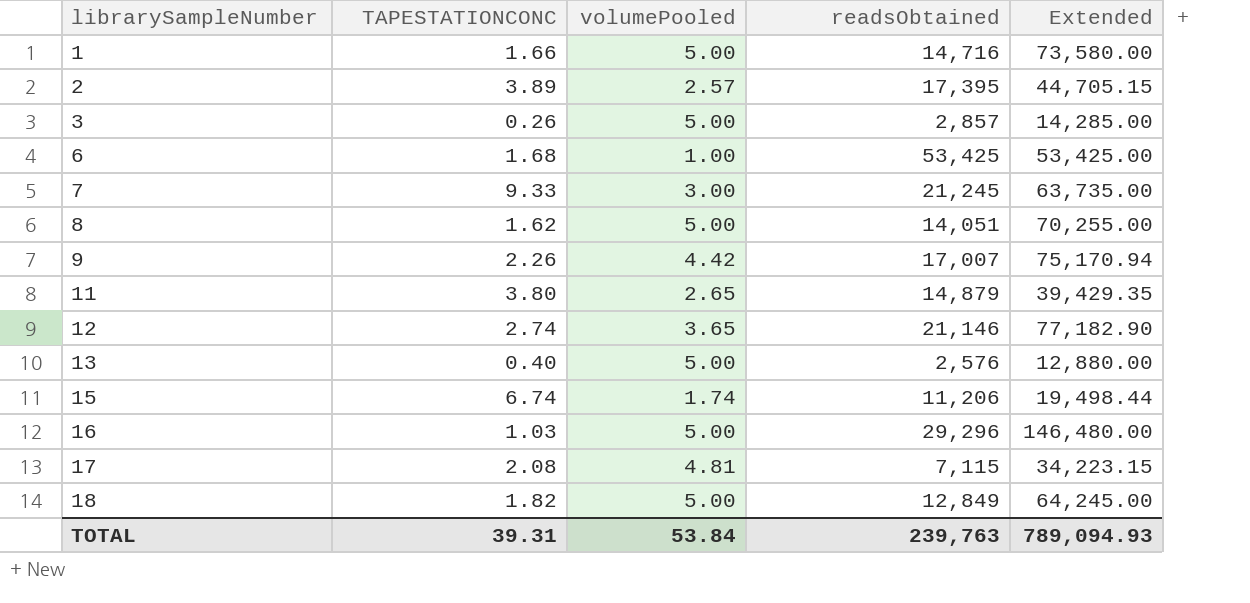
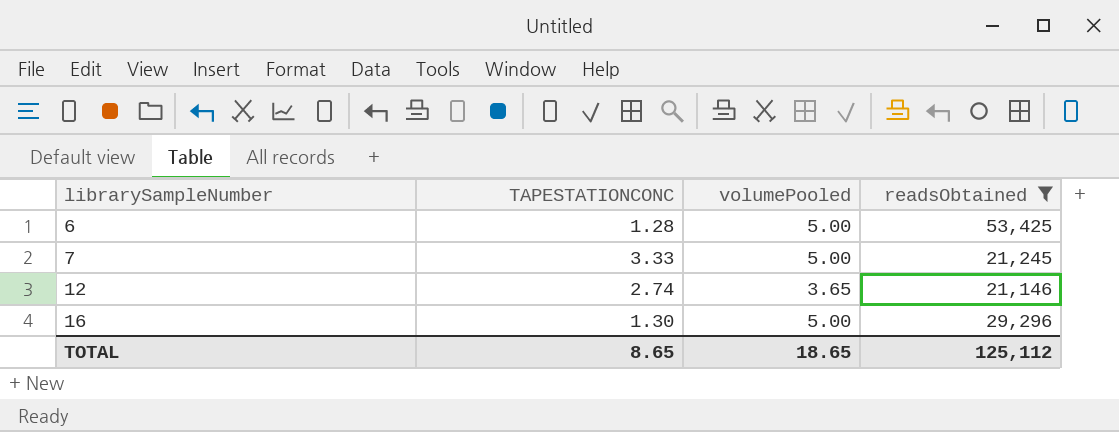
filter: none -> readsObtained >= 21,146
column Extended | formula: [volumePooled] * [readsObtained] -> none
6 | TAPESTATIONCONC: 1.68 -> 1.28
6 | volumePooled: 1.00 -> 5.00
7 | TAPESTATIONCONC: 9.33 -> 3.33
7 | volumePooled: 3.00 -> 5.00
16 | TAPESTATIONCONC: 1.03 -> 1.30
TOTAL | TAPESTATIONCONC: 39.31 -> 8.65
TOTAL | volumePooled: 53.84 -> 18.65
TOTAL | readsObtained: 239,763 -> 125,112

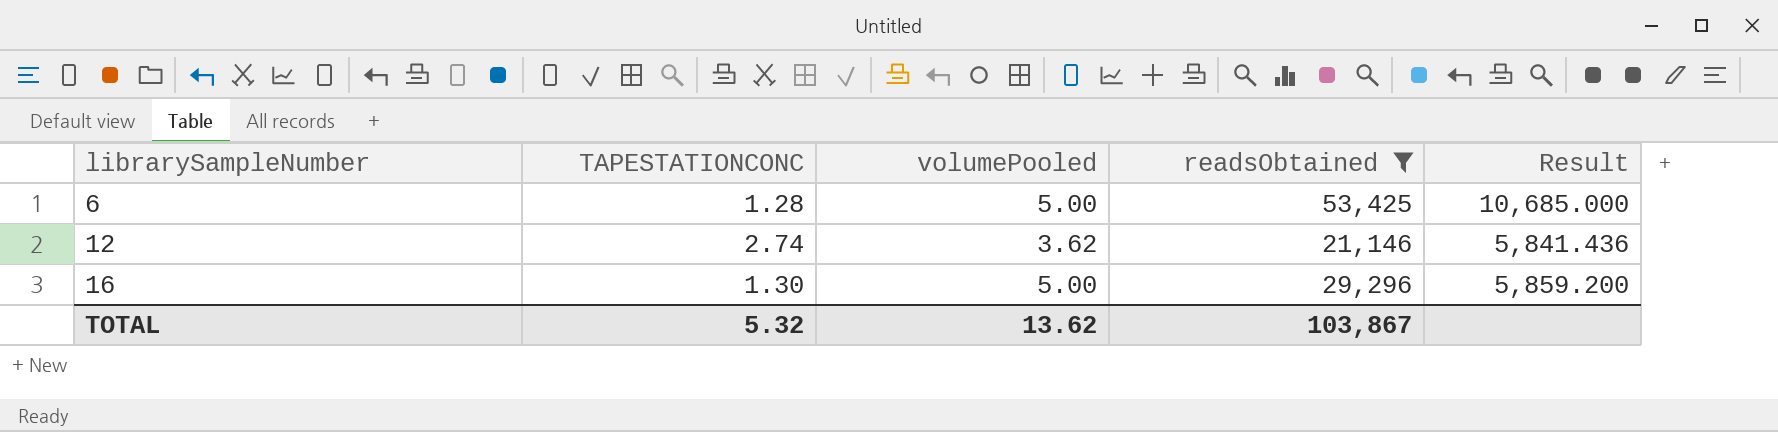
column Result | formula: none -> [readsObtained] / [volumePooled]
row 7: 3.33 | 5.00 | 21,245 -> none
12 | volumePooled: 3.65 -> 3.62
TOTAL | TAPESTATIONCONC: 8.65 -> 5.32
TOTAL | volumePooled: 18.65 -> 13.62
TOTAL | readsObtained: 125,112 -> 103,867

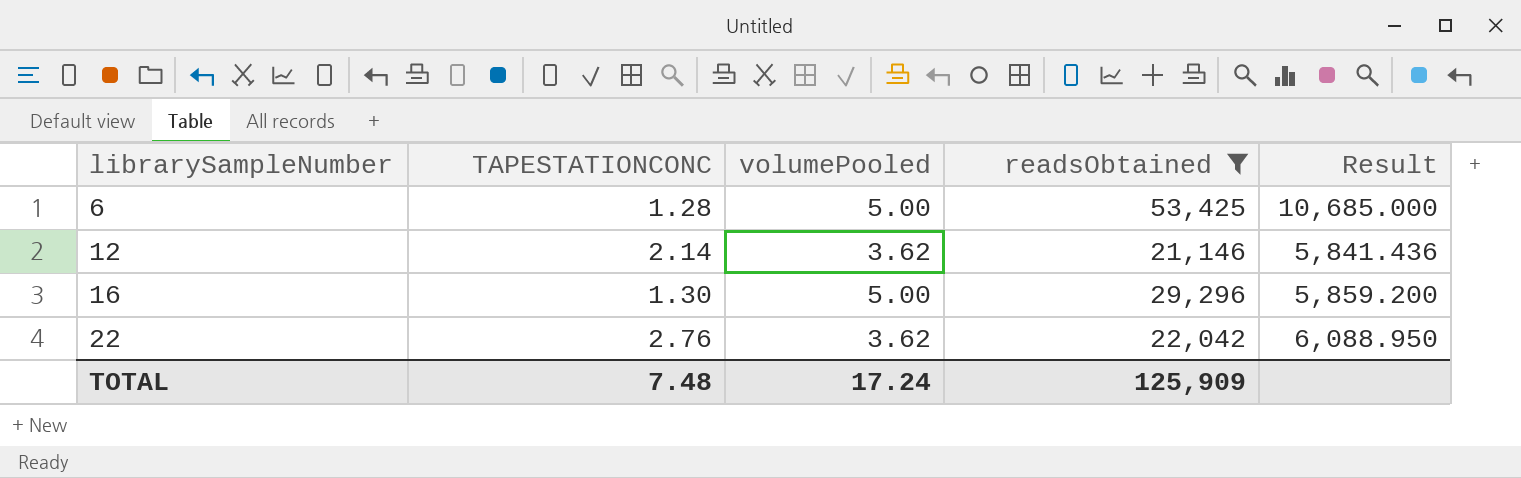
12 | TAPESTATIONCONC: 2.74 -> 2.14
row 22: none -> 2.76 | 3.62 | 22,042 | 6,088.950
TOTAL | TAPESTATIONCONC: 5.32 -> 7.48
TOTAL | volumePooled: 13.62 -> 17.24
TOTAL | readsObtained: 103,867 -> 125,909

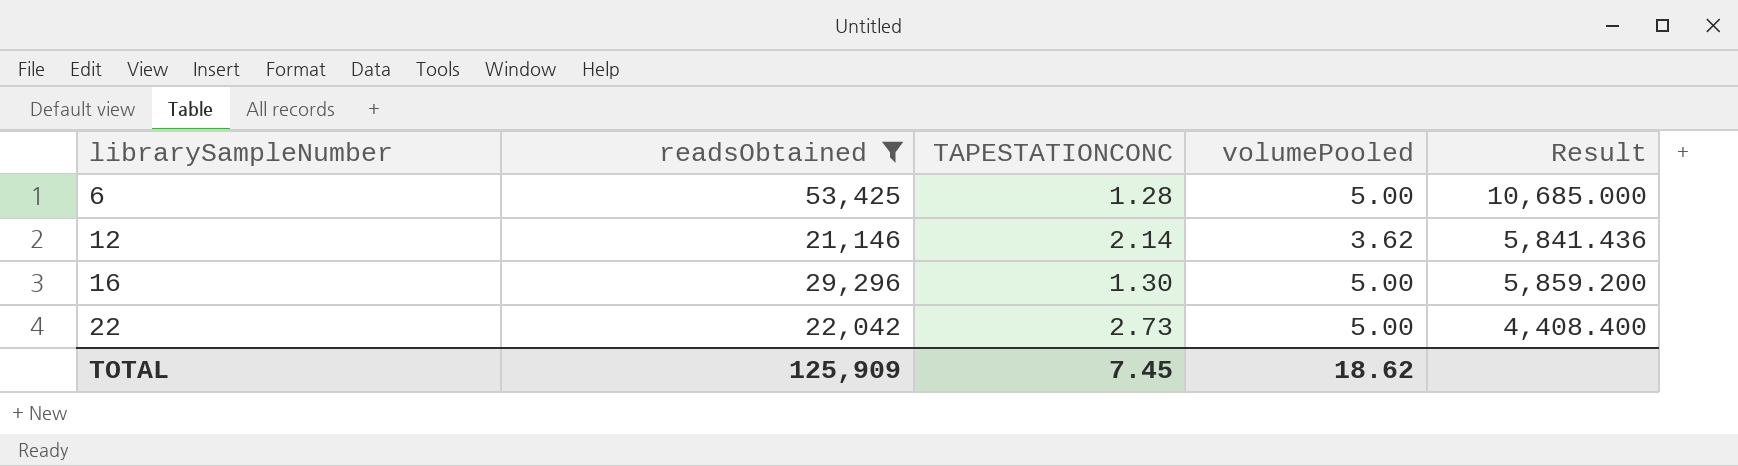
column readsObtained | position: 4 -> 2
22 | TAPESTATIONCONC: 2.76 -> 2.73
22 | volumePooled: 3.62 -> 5.00
22 | Result: 6,088.950 -> 4,408.400
TOTAL | TAPESTATIONCONC: 7.48 -> 7.45
TOTAL | volumePooled: 17.24 -> 18.62

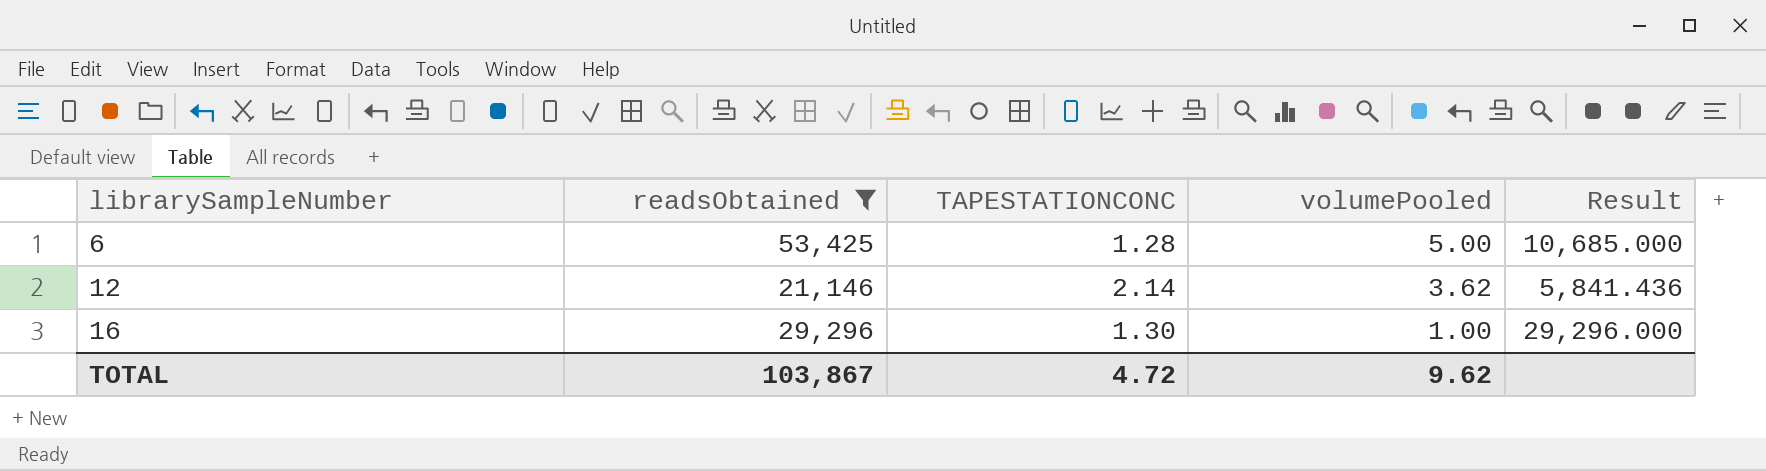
row 22: 22,042 | 2.73 | 5.00 | 4,408.400 -> none
16 | volumePooled: 5.00 -> 1.00
16 | Result: 5,859.200 -> 29,296.000
TOTAL | readsObtained: 125,909 -> 103,867
TOTAL | TAPESTATIONCONC: 7.45 -> 4.72
TOTAL | volumePooled: 18.62 -> 9.62

